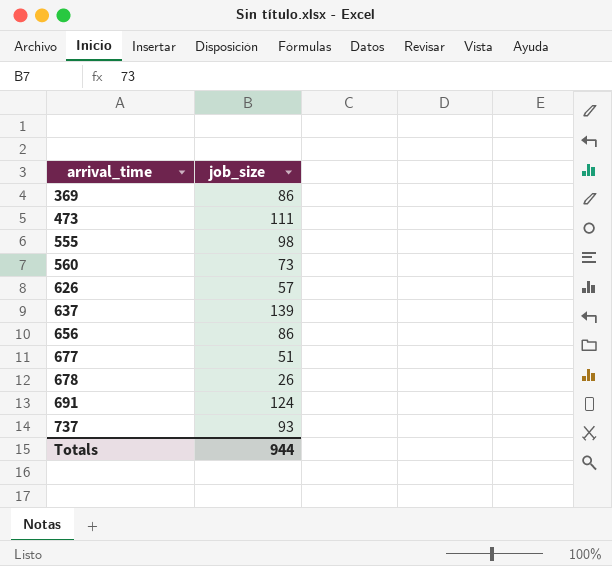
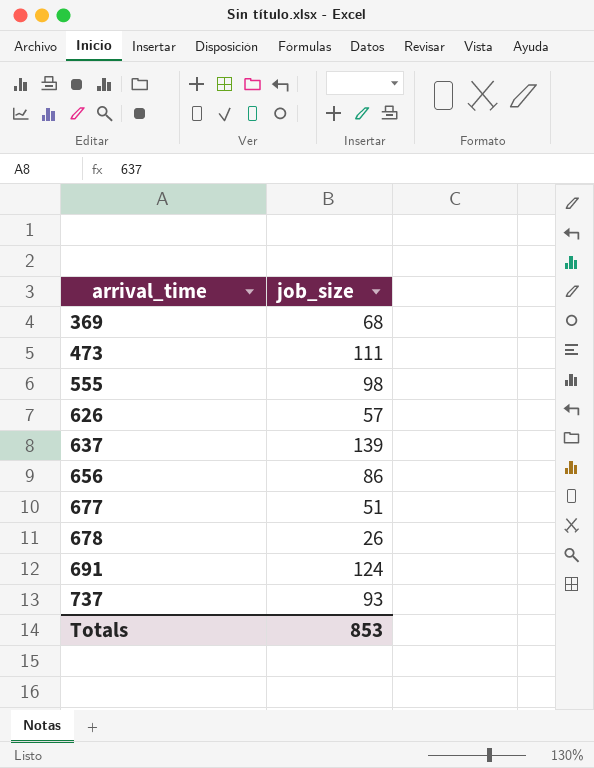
row 560: 73 -> none
369 | job_size: 86 -> 68
Totals | job_size: 944 -> 853

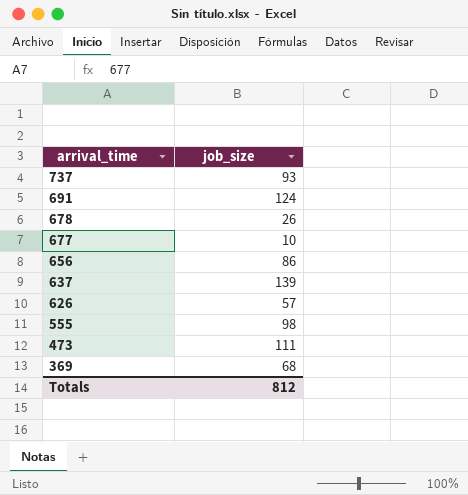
row order: arrival_time ascending -> arrival_time descending
677 | job_size: 51 -> 10
Totals | job_size: 853 -> 812

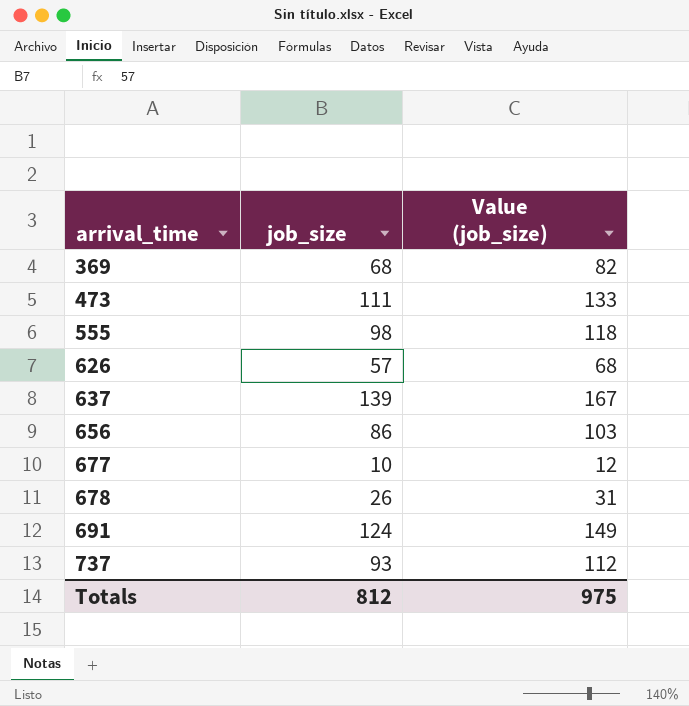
row order: arrival_time descending -> arrival_time ascending
column Value (job_size) | formula: none -> [job_size] * 1.2

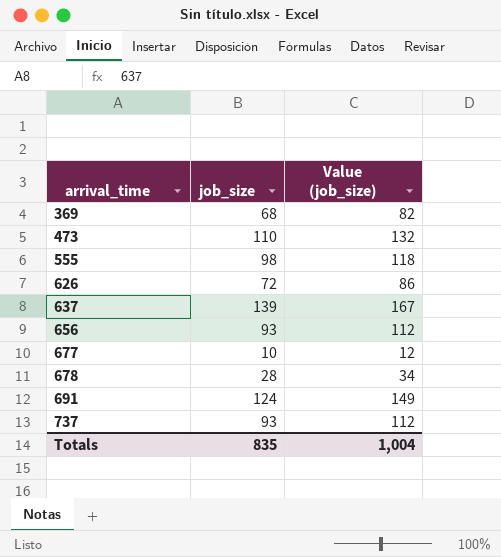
473 | job_size: 111 -> 110
473 | Value (job_size): 133 -> 132
626 | job_size: 57 -> 72
626 | Value (job_size): 68 -> 86
656 | job_size: 86 -> 93
656 | Value (job_size): 103 -> 112
678 | job_size: 26 -> 28
678 | Value (job_size): 31 -> 34
Totals | job_size: 812 -> 835
Totals | Value (job_size): 975 -> 1,004

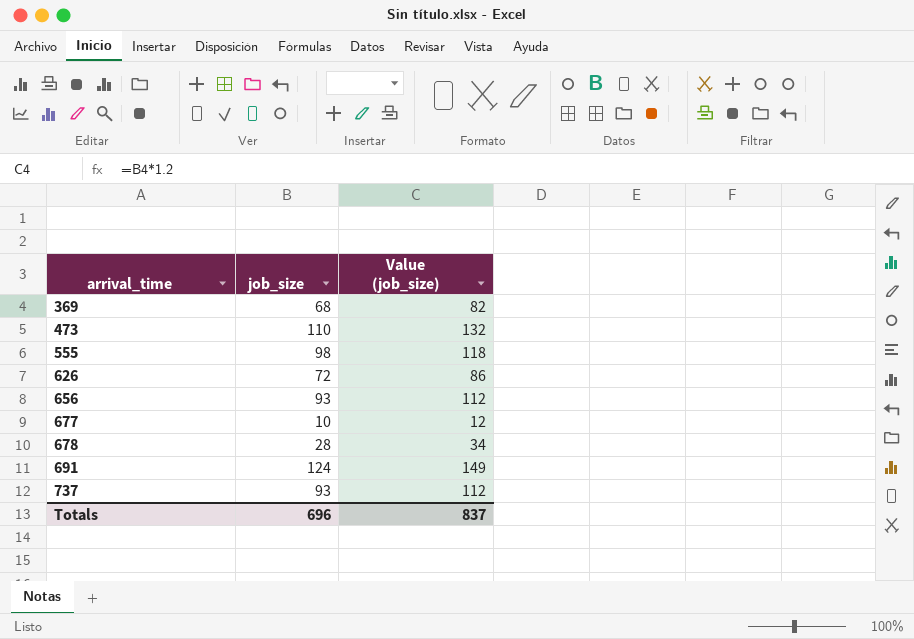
row 637: 139 | 167 -> none
Totals | job_size: 835 -> 696
Totals | Value (job_size): 1,004 -> 837

